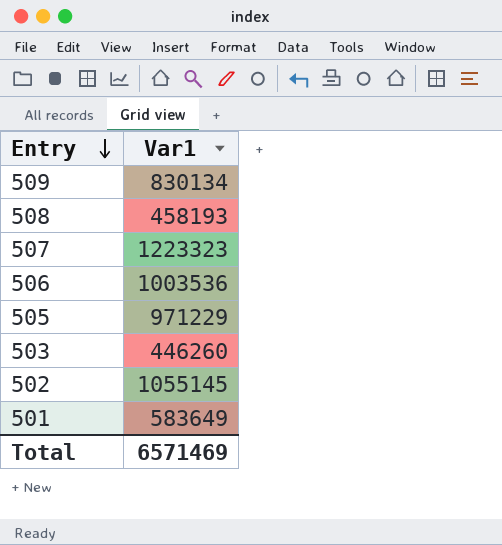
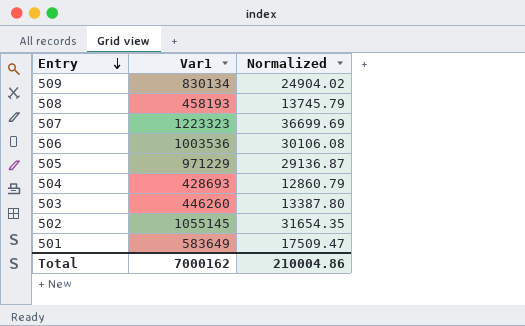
column Normalized | formula: none -> [Var1] * 0.03
row 504: none -> 428693 | 12860.79
Total | Var1: 6571469 -> 7000162

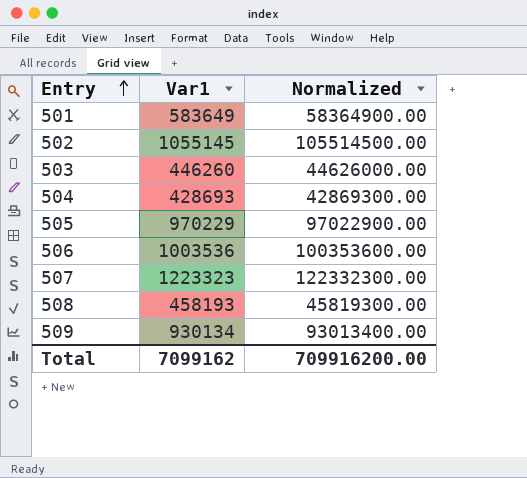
row order: Entry descending -> Entry ascending
column Normalized | formula: [Var1] * 0.03 -> [Var1] * 100
505 | Var1: 971229 -> 970229
509 | Var1: 830134 -> 930134
Total | Var1: 7000162 -> 7099162
Total | Normalized: 210004.86 -> 709916200.00

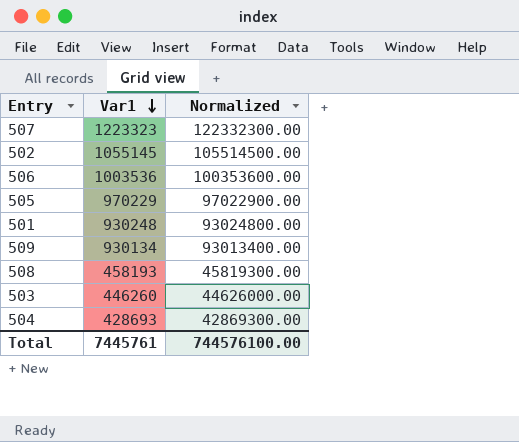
row order: Entry ascending -> Var1 descending
501 | Var1: 583649 -> 930248
501 | Normalized: 58364900.00 -> 93024800.00
Total | Var1: 7099162 -> 7445761
Total | Normalized: 709916200.00 -> 744576100.00

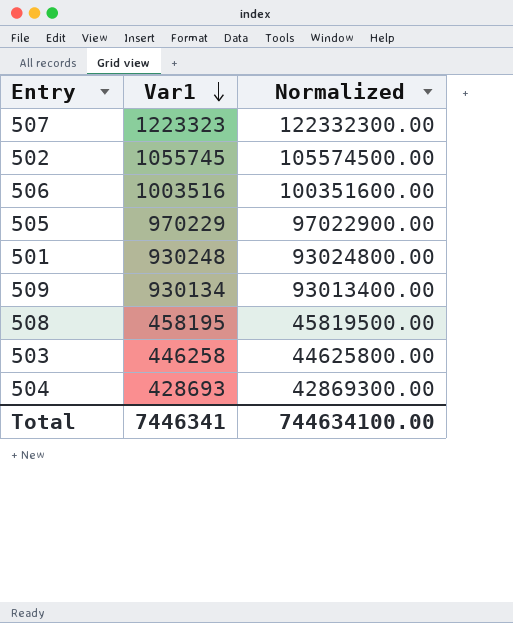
502 | Var1: 1055145 -> 1055745
502 | Normalized: 105514500.00 -> 105574500.00
506 | Var1: 1003536 -> 1003516
506 | Normalized: 100353600.00 -> 100351600.00
508 | Var1: 458193 -> 458195
508 | Normalized: 45819300.00 -> 45819500.00
503 | Var1: 446260 -> 446258
503 | Normalized: 44626000.00 -> 44625800.00
Total | Var1: 7445761 -> 7446341
Total | Normalized: 744576100.00 -> 744634100.00

